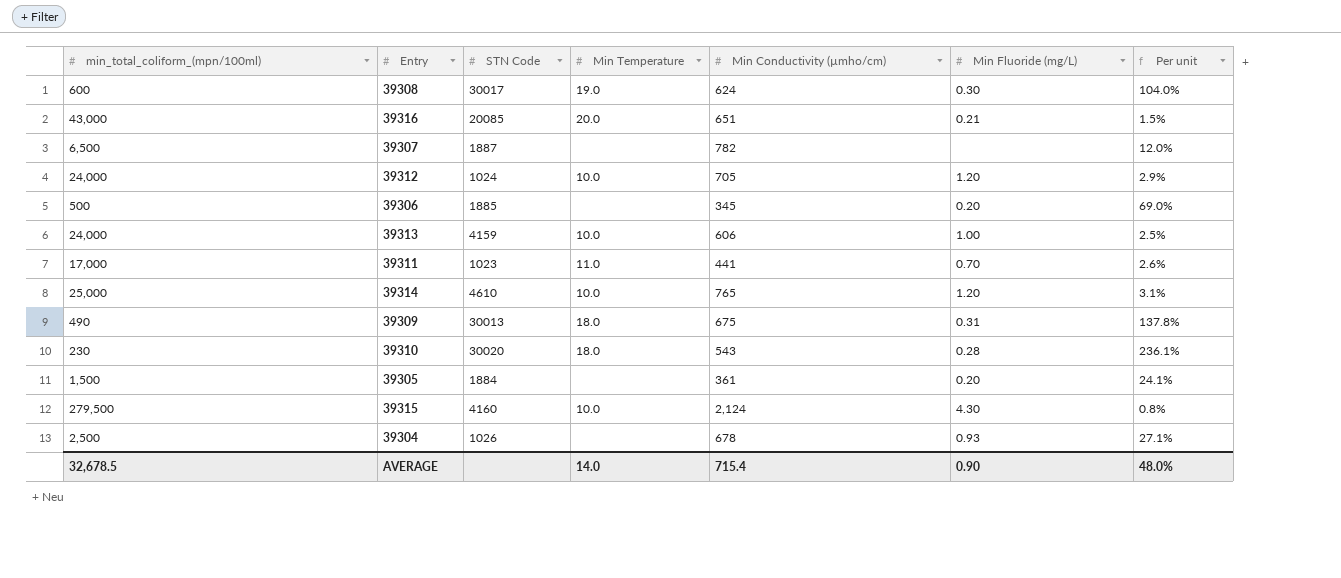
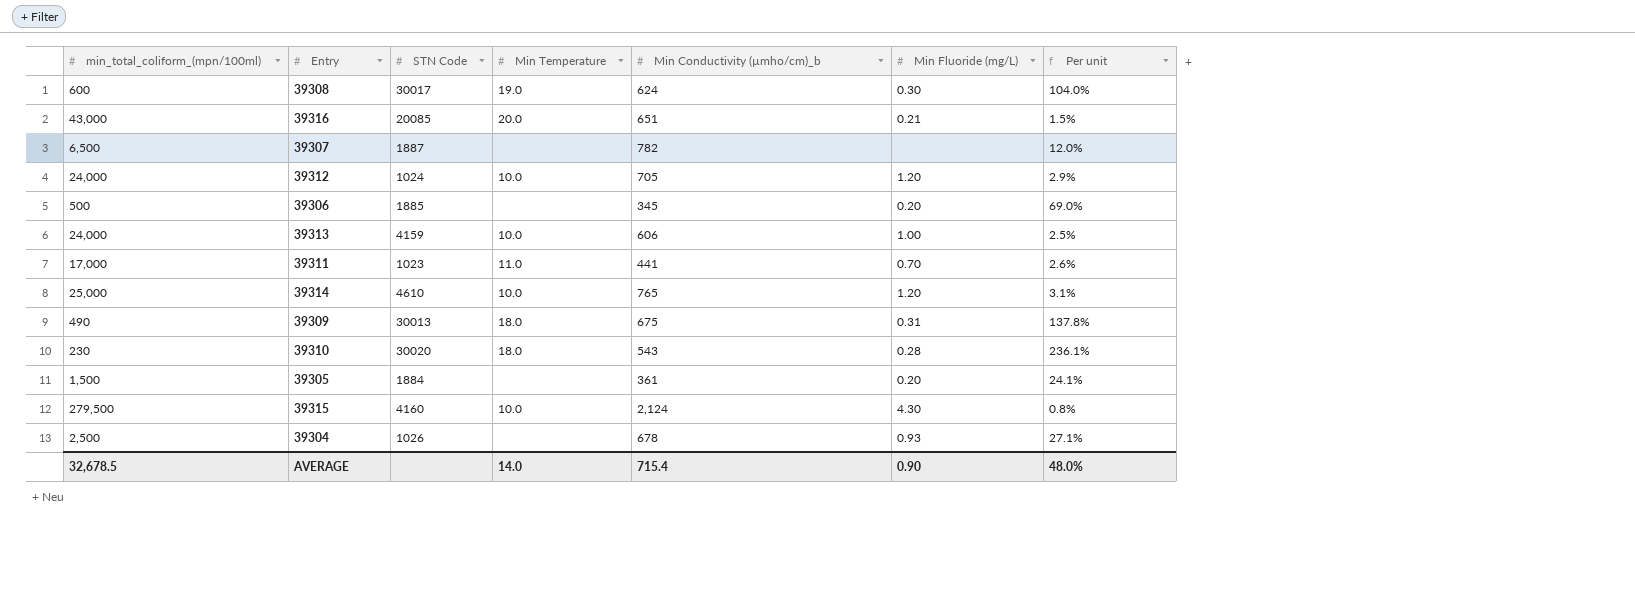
column name: Min Conductivity (µmho/cm) -> Min Conductivity (µmho/cm)_b

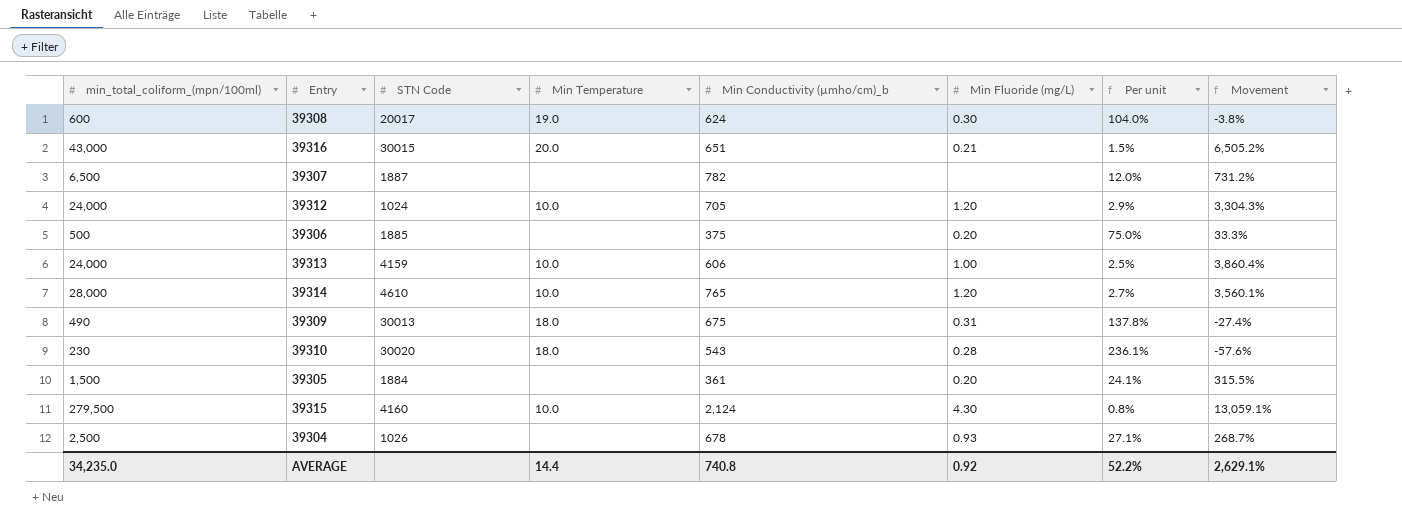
column Movement | formula: none -> ([min_total_coliform_(mpn/100ml)] - [Min Conductivity (µmho/cm)_b]) / [Min Conductivity (µmho/cm)_b]
row 39311: 17,000 | 1023 | 11.0 | 441 | 0.70 | 2.6% -> none
39308 | STN Code: 30017 -> 20017
39316 | STN Code: 20085 -> 30015
39306 | Min Conductivity (µmho/cm)_b: 345 -> 375
39306 | Per unit: 69.0% -> 75.0%
39314 | min_total_coliform_(mpn/100ml): 25,000 -> 28,000
39314 | Per unit: 3.1% -> 2.7%
AVERAGE | min_total_coliform_(mpn/100ml): 32,678.5 -> 34,235.0
AVERAGE | Min Temperature: 14.0 -> 14.4
AVERAGE | Min Conductivity (µmho/cm)_b: 715.4 -> 740.8
AVERAGE | Min Fluoride (mg/L): 0.90 -> 0.92
AVERAGE | Per unit: 48.0% -> 52.2%

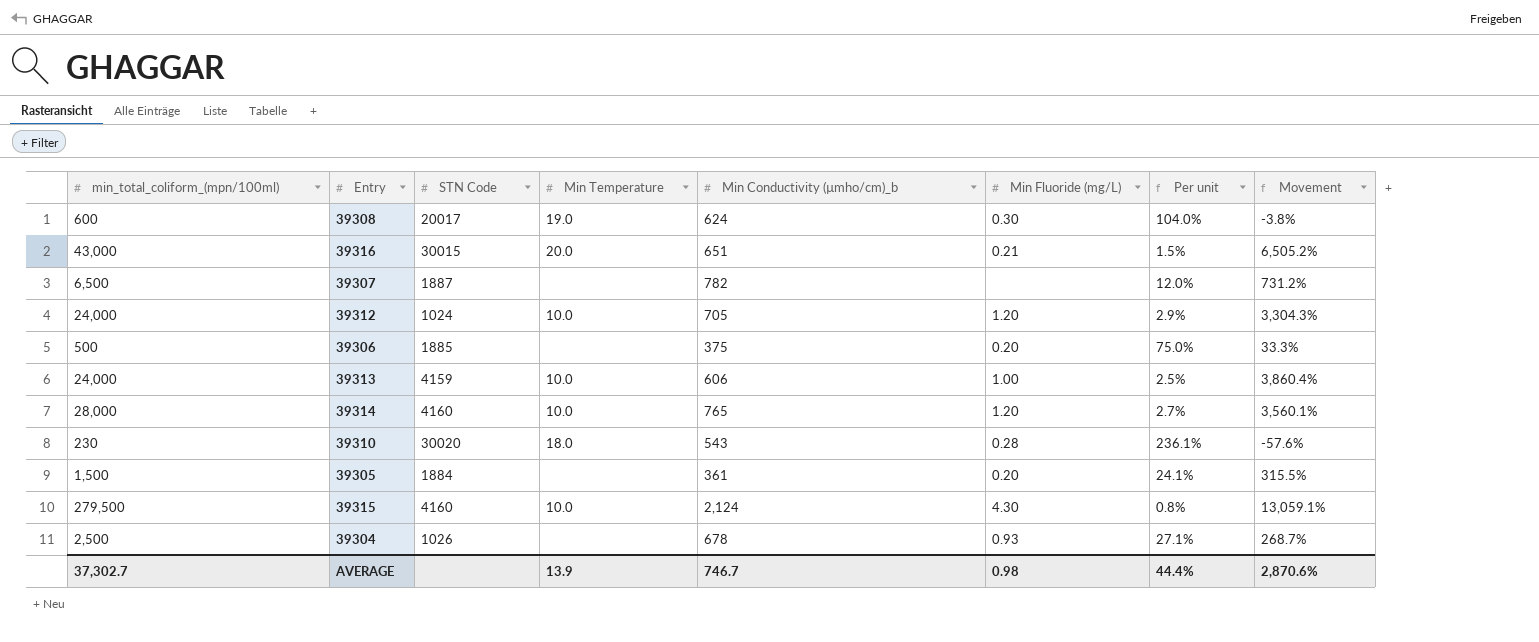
row 39309: 490 | 30013 | 18.0 | 675 | 0.31 | 137.8% | -27.4% -> none
39314 | STN Code: 4610 -> 4160
AVERAGE | min_total_coliform_(mpn/100ml): 34,235.0 -> 37,302.7
AVERAGE | Min Temperature: 14.4 -> 13.9
AVERAGE | Min Conductivity (µmho/cm)_b: 740.8 -> 746.7
AVERAGE | Min Fluoride (mg/L): 0.92 -> 0.98
AVERAGE | Per unit: 52.2% -> 44.4%
AVERAGE | Movement: 2,629.1% -> 2,870.6%

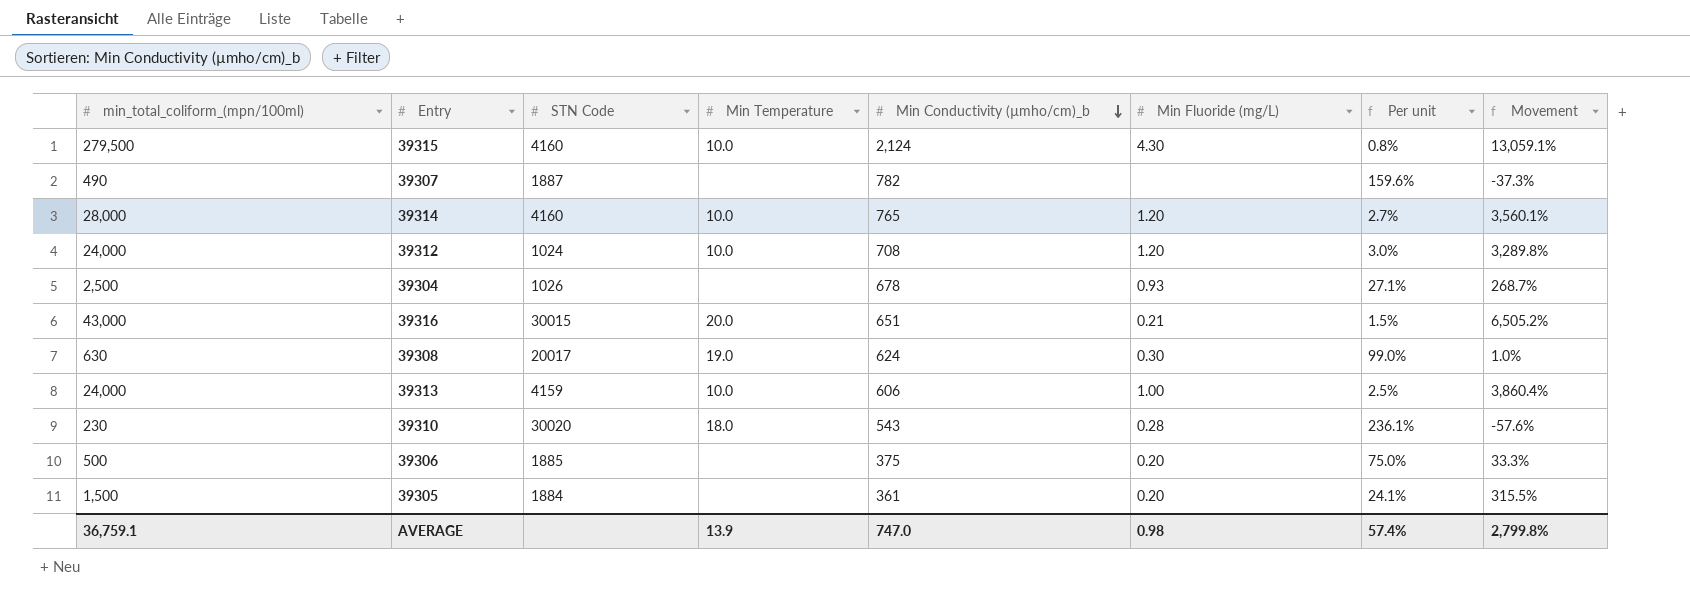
row order: none -> Min Conductivity (µmho/cm)_b descending
39307 | min_total_coliform_(mpn/100ml): 6,500 -> 490
39307 | Per unit: 12.0% -> 159.6%
39307 | Movement: 731.2% -> -37.3%
39312 | Min Conductivity (µmho/cm)_b: 705 -> 708
39312 | Per unit: 2.9% -> 3.0%
39312 | Movement: 3,304.3% -> 3,289.8%
39308 | min_total_coliform_(mpn/100ml): 600 -> 630
39308 | Per unit: 104.0% -> 99.0%
39308 | Movement: -3.8% -> 1.0%
AVERAGE | min_total_coliform_(mpn/100ml): 37,302.7 -> 36,759.1
AVERAGE | Min Conductivity (µmho/cm)_b: 746.7 -> 747.0
AVERAGE | Per unit: 44.4% -> 57.4%
AVERAGE | Movement: 2,870.6% -> 2,799.8%

